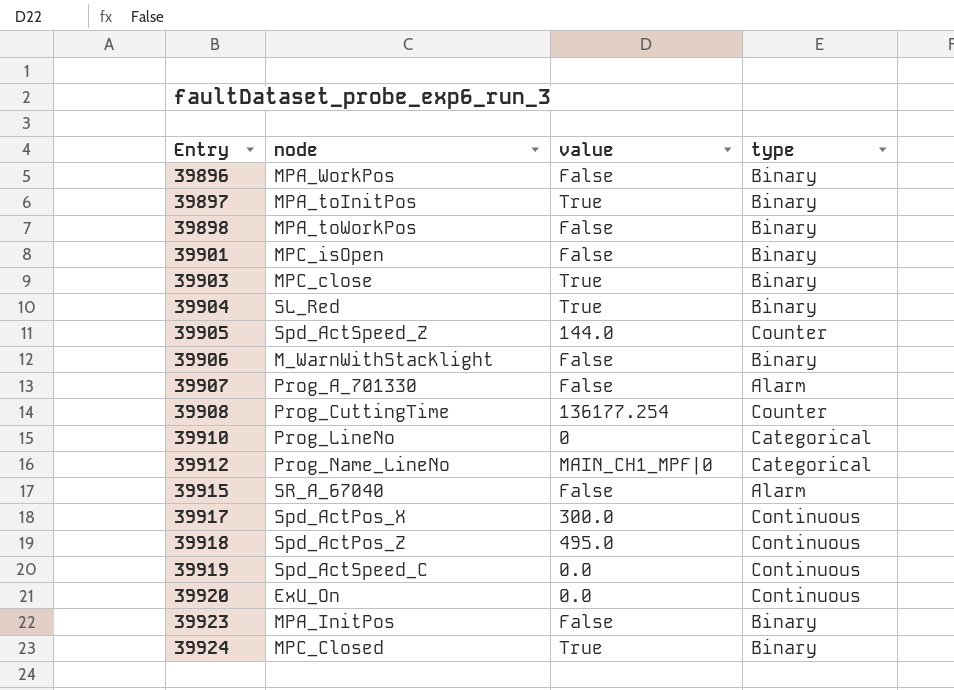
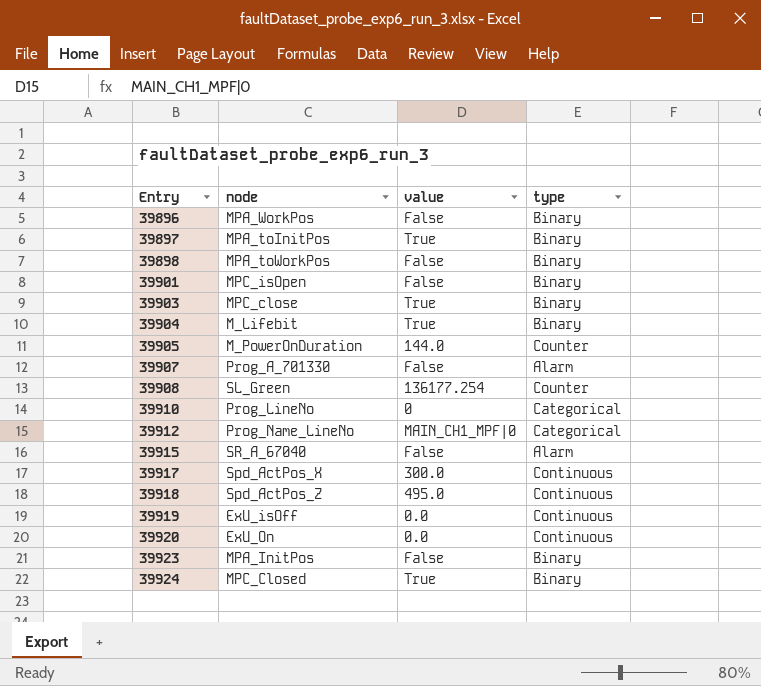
row 39906: M_WarnWithStacklight | False | Binary -> none
39904 | node: SL_Red -> M_Lifebit
39905 | node: Spd_ActSpeed_Z -> M_PowerOnDuration
39908 | node: Prog_CuttingTime -> SL_Green
39919 | node: Spd_ActSpeed_C -> ExU_isOff

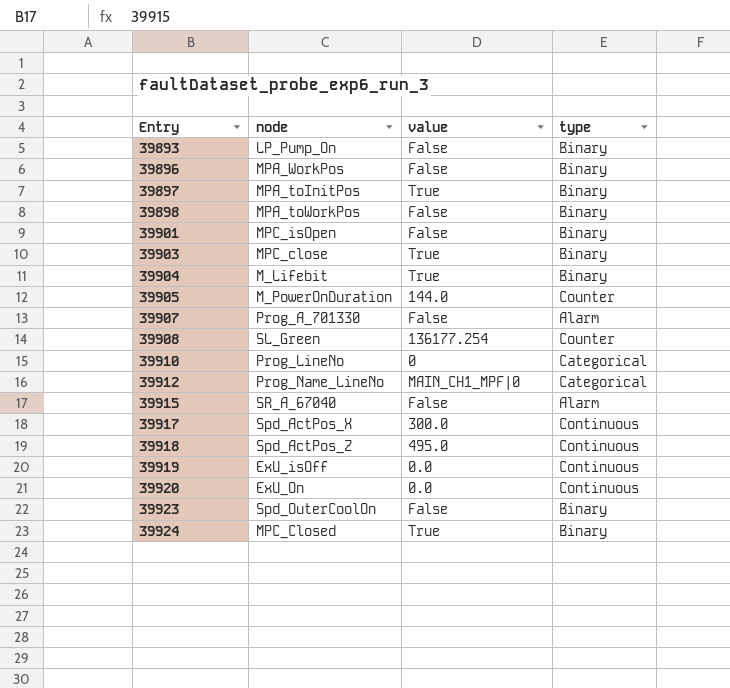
row 39893: none -> LP_Pump_On | False | Binary
39923 | node: MPA_InitPos -> Spd_OuterCoolOn

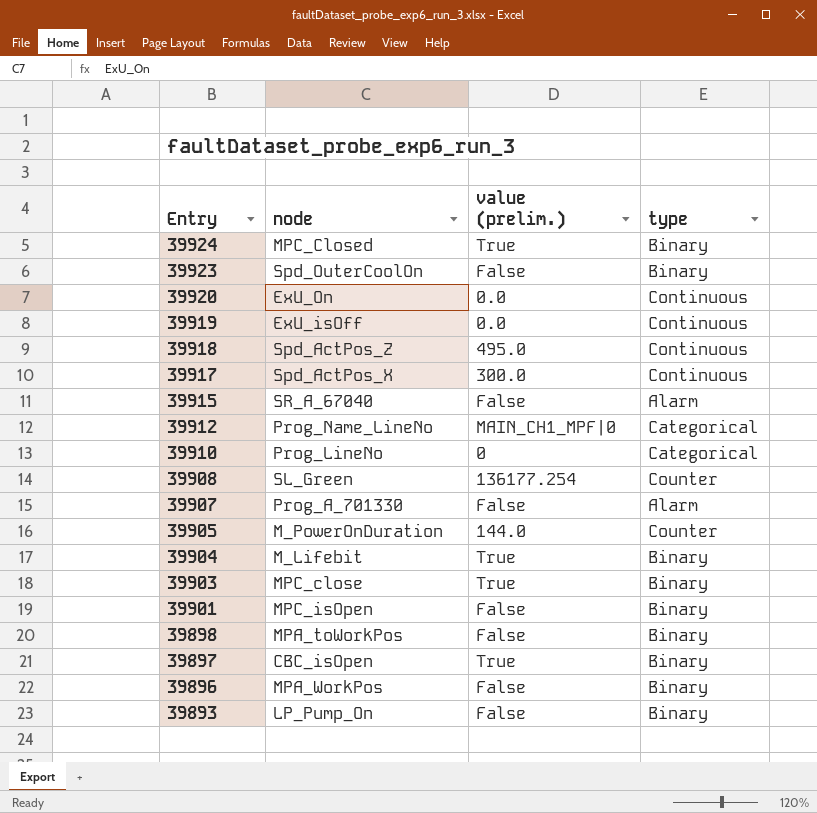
row order: Entry ascending -> Entry descending
column name: value -> value (prelim.)
39897 | node: MPA_toInitPos -> CBC_isOpen

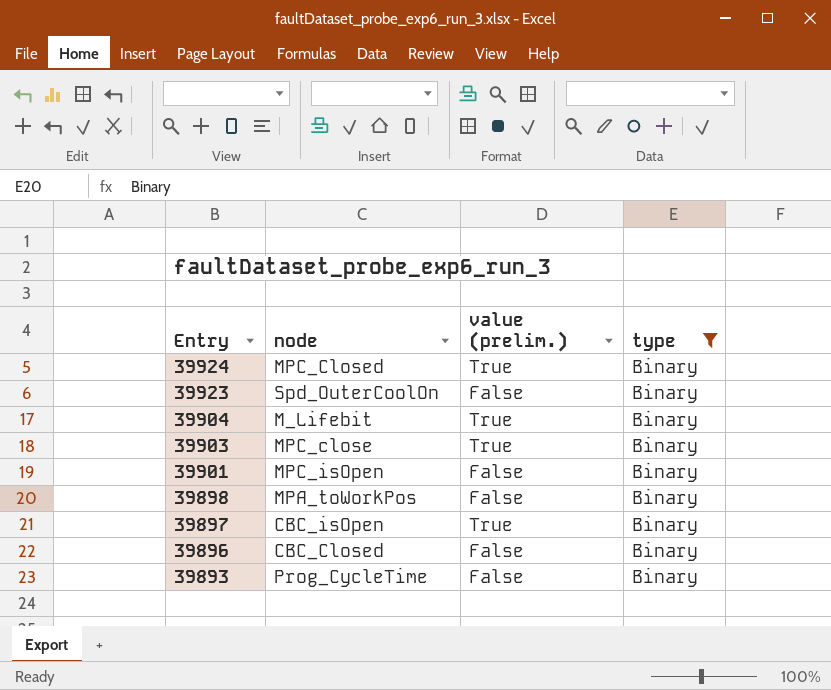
filter: none -> type = Binary
39896 | node: MPA_WorkPos -> CBC_Closed
39893 | node: LP_Pump_On -> Prog_CycleTime

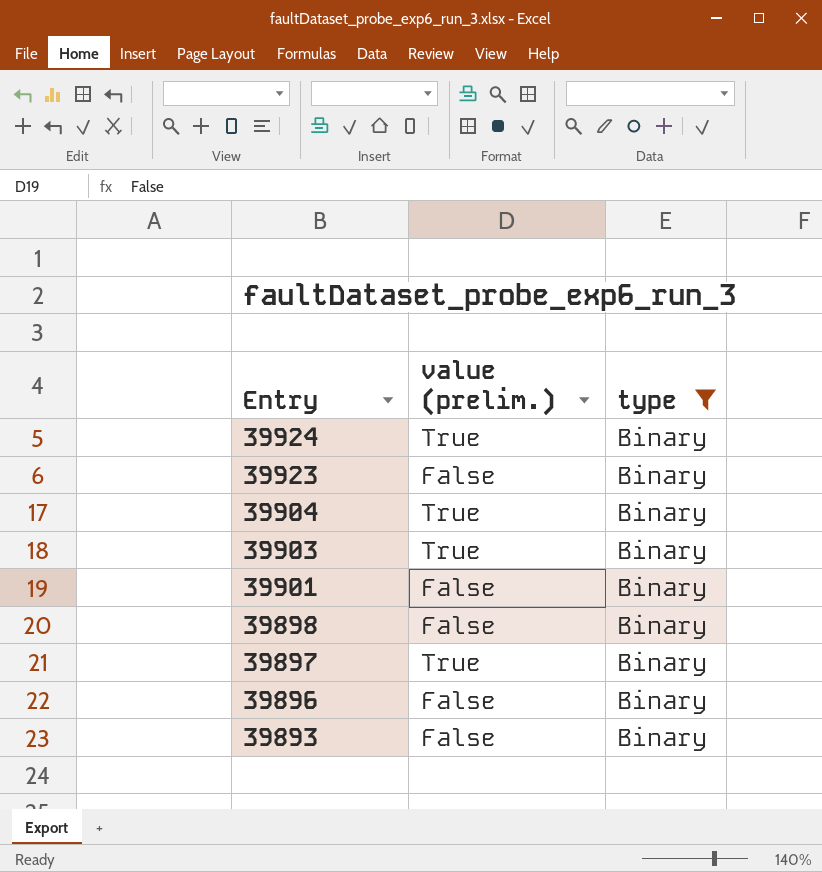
column node | position: 2 -> none

